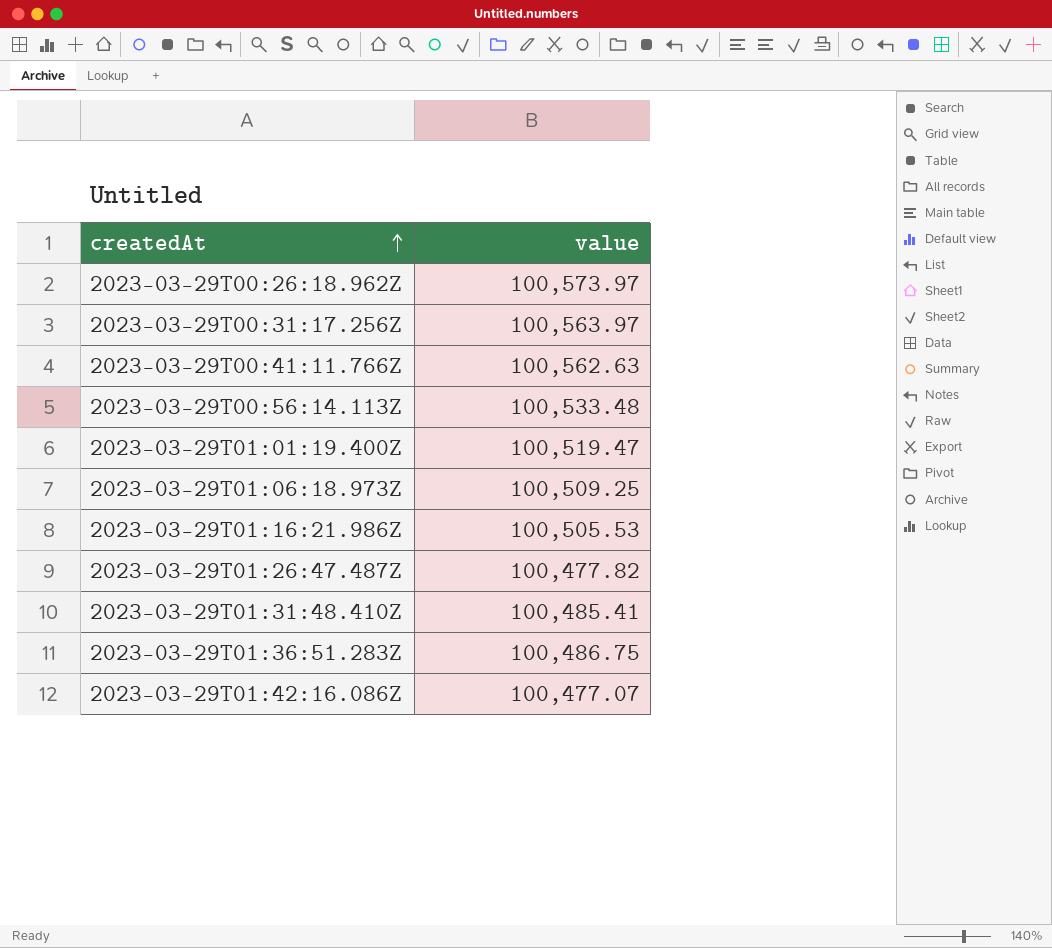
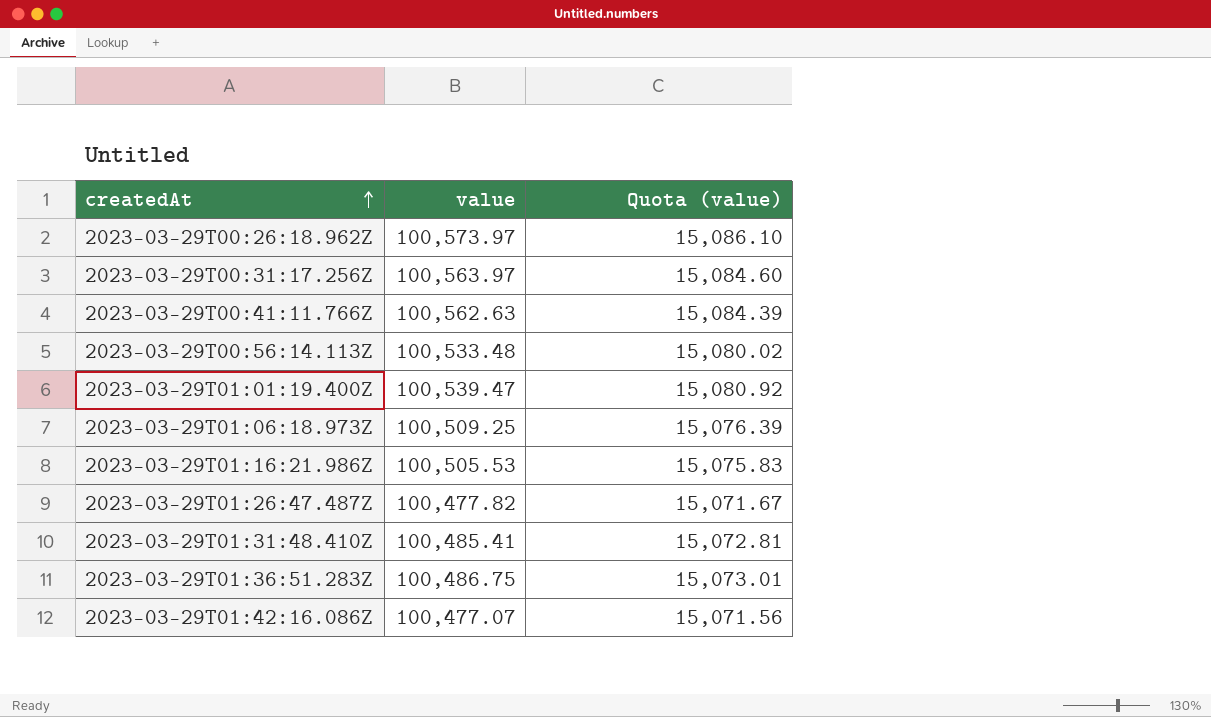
column Quota (value) | formula: none -> [value] * 0.15
2023-03-29T01:01:19.400Z | value: 100,519.47 -> 100,539.47

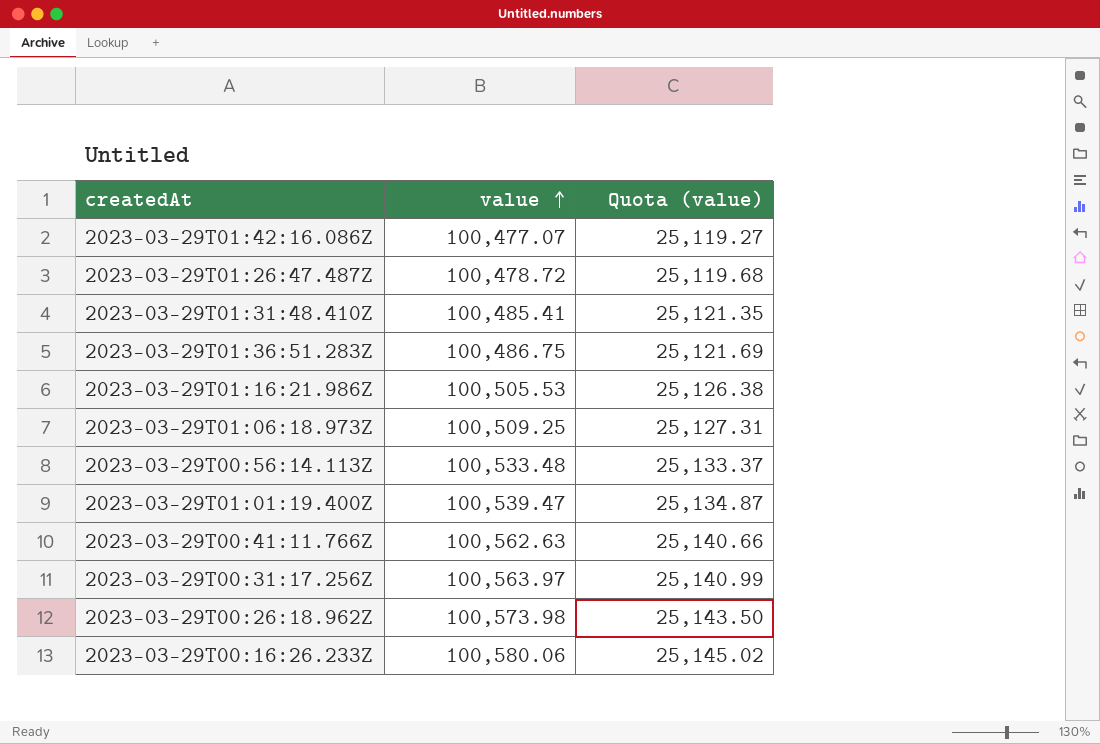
row order: createdAt ascending -> value ascending
column Quota (value) | formula: [value] * 0.15 -> [value] * 0.25
2023-03-29T01:26:47.487Z | value: 100,477.82 -> 100,478.72
2023-03-29T00:26:18.962Z | value: 100,573.97 -> 100,573.98
row 2023-03-29T00:16:26.233Z: none -> 100,580.06 | 25,145.02

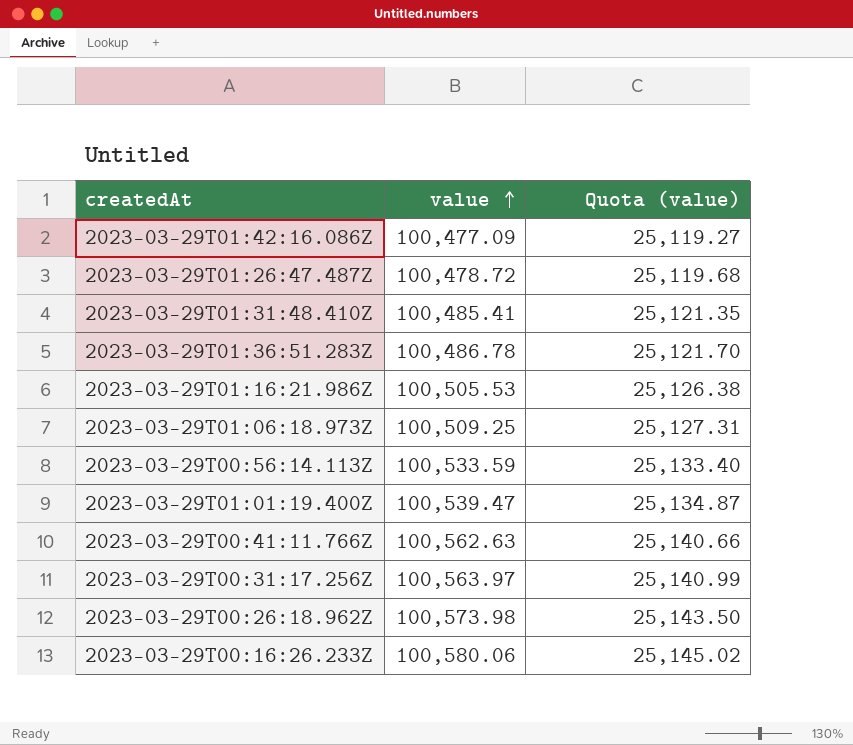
2023-03-29T01:42:16.086Z | value: 100,477.07 -> 100,477.09
2023-03-29T01:36:51.283Z | value: 100,486.75 -> 100,486.78
2023-03-29T01:36:51.283Z | Quota (value): 25,121.69 -> 25,121.70
2023-03-29T00:56:14.113Z | value: 100,533.48 -> 100,533.59
2023-03-29T00:56:14.113Z | Quota (value): 25,133.37 -> 25,133.40

